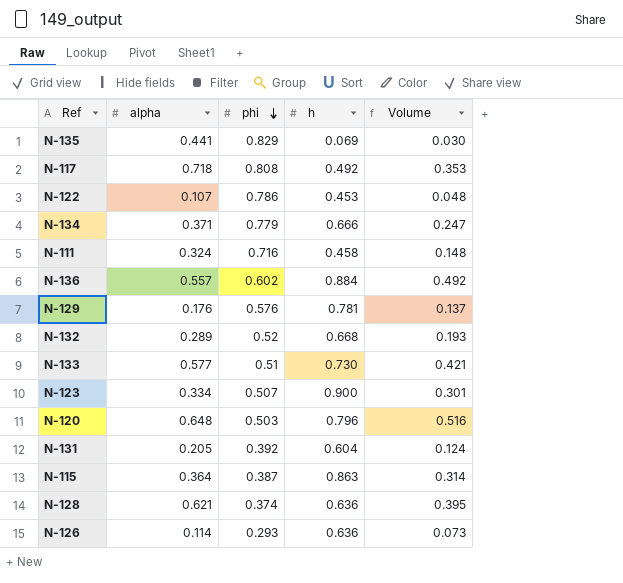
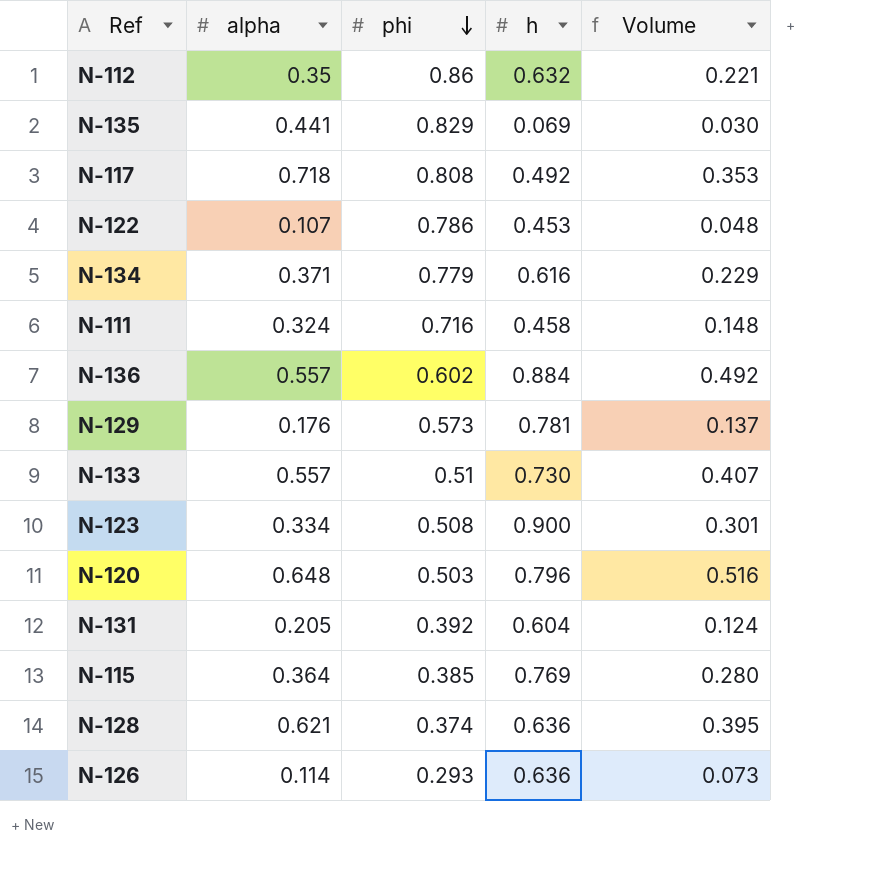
row N-132: 0.289 | 0.52 | 0.668 | 0.193 -> none
row N-112: none -> 0.35 | 0.86 | 0.632 | 0.221
N-134 | h: 0.666 -> 0.616
N-134 | Volume: 0.247 -> 0.229
N-129 | phi: 0.576 -> 0.573
N-133 | alpha: 0.577 -> 0.557
N-133 | Volume: 0.421 -> 0.407
N-123 | phi: 0.507 -> 0.508
N-115 | phi: 0.387 -> 0.385
N-115 | h: 0.863 -> 0.769
N-115 | Volume: 0.314 -> 0.280

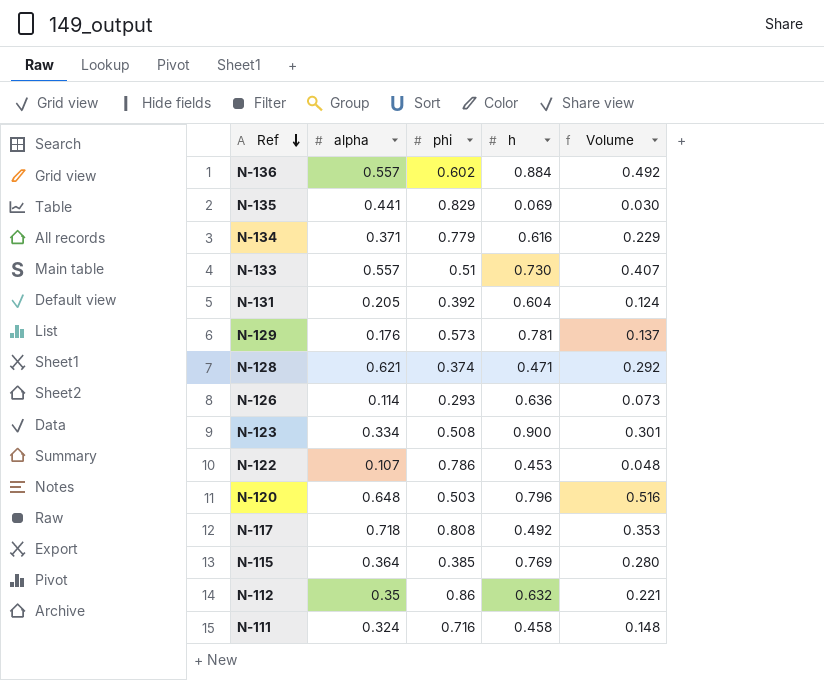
row order: phi descending -> Ref descending
N-128 | h: 0.636 -> 0.471
N-128 | Volume: 0.395 -> 0.292

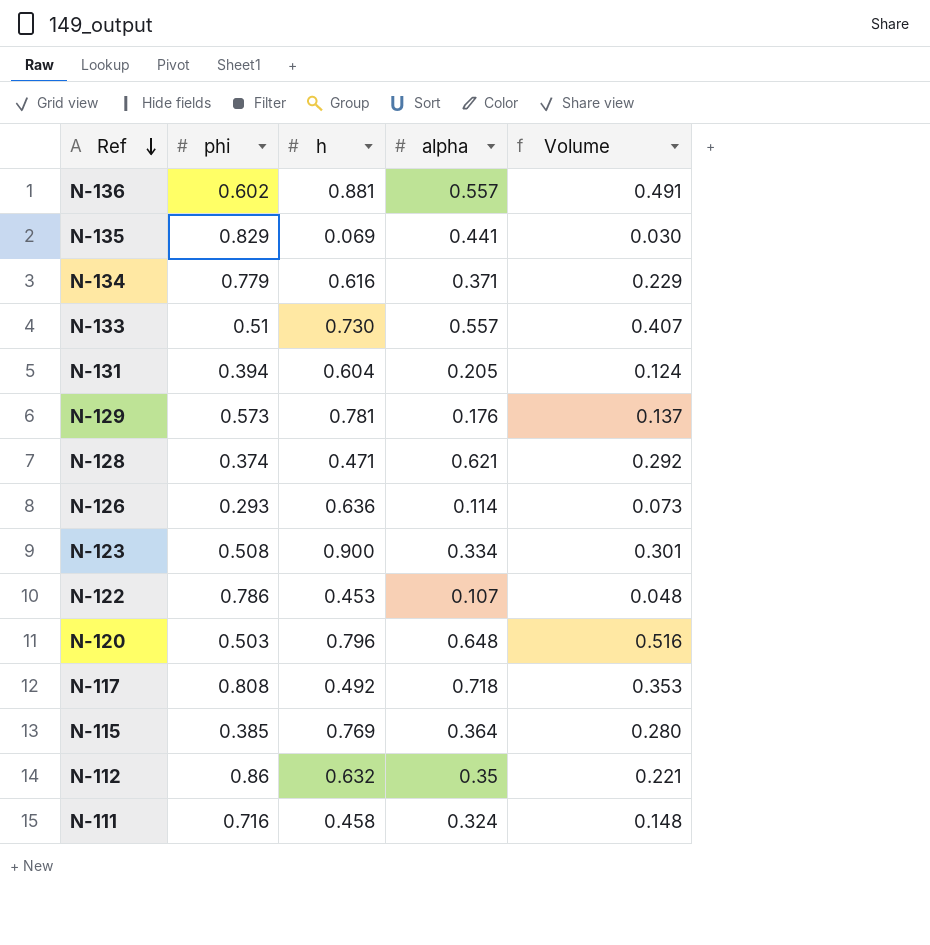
column alpha | position: 2 -> 4
N-136 | h: 0.884 -> 0.881
N-136 | Volume: 0.492 -> 0.491
N-131 | phi: 0.392 -> 0.394

